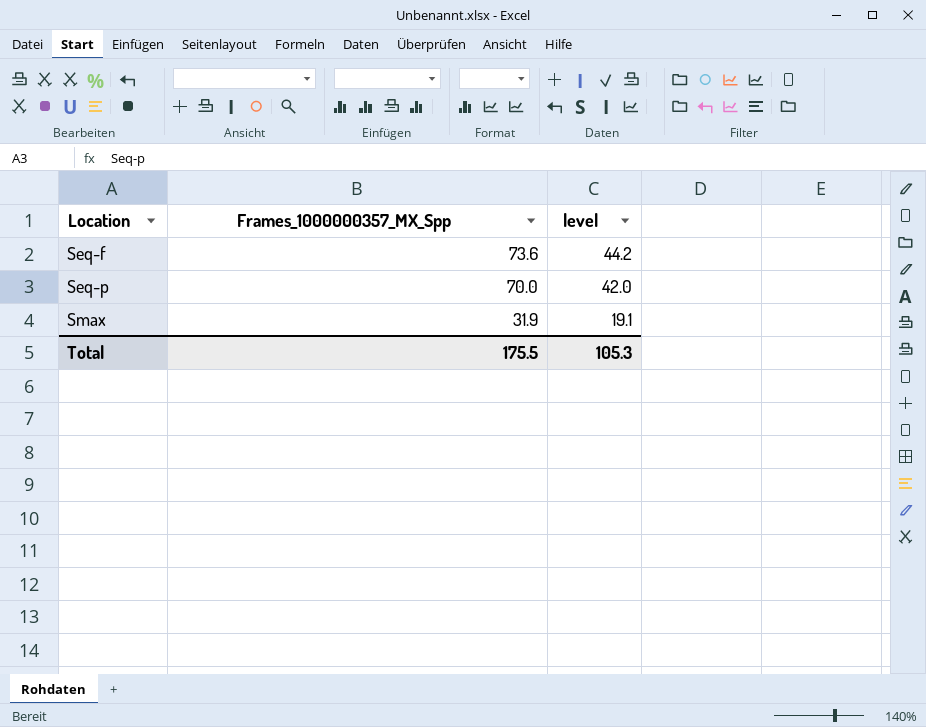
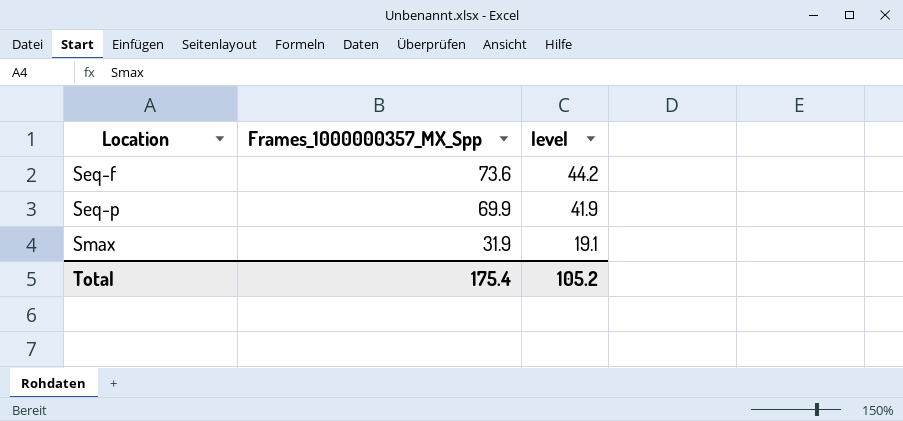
Seq-p | Frames_1000000357_MX_Spp: 70.0 -> 69.9
Seq-p | level: 42.0 -> 41.9
Total | Frames_1000000357_MX_Spp: 175.5 -> 175.4
Total | level: 105.3 -> 105.2

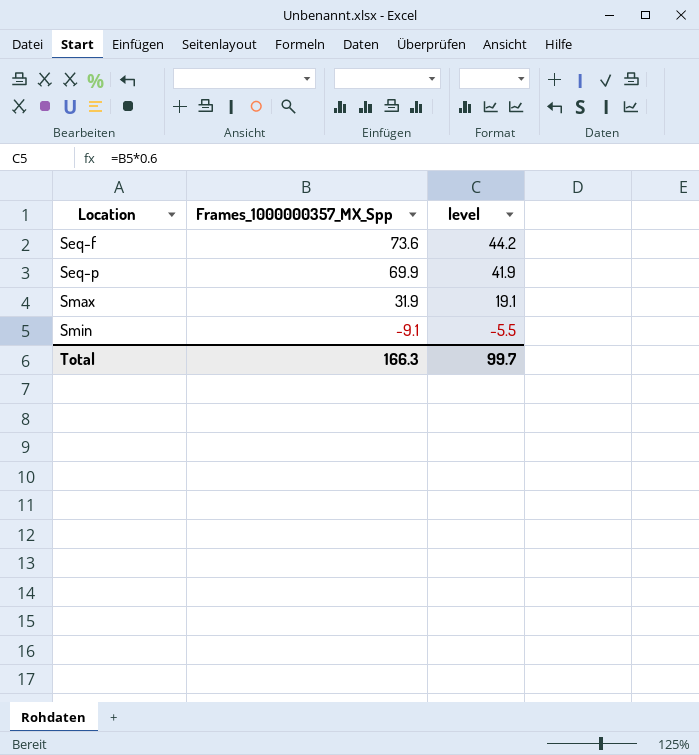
row Smin: none -> -9.1 | -5.5
Total | Frames_1000000357_MX_Spp: 175.4 -> 166.3
Total | level: 105.2 -> 99.7

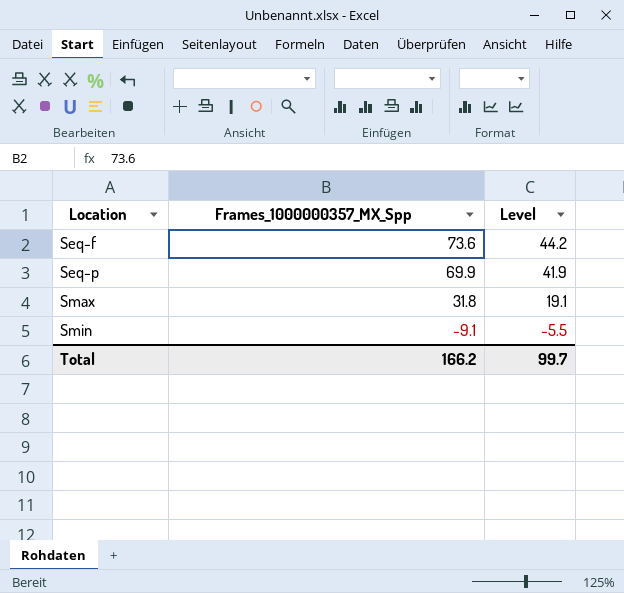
column name: level -> Level
Smax | Frames_1000000357_MX_Spp: 31.9 -> 31.8
Total | Frames_1000000357_MX_Spp: 166.3 -> 166.2

